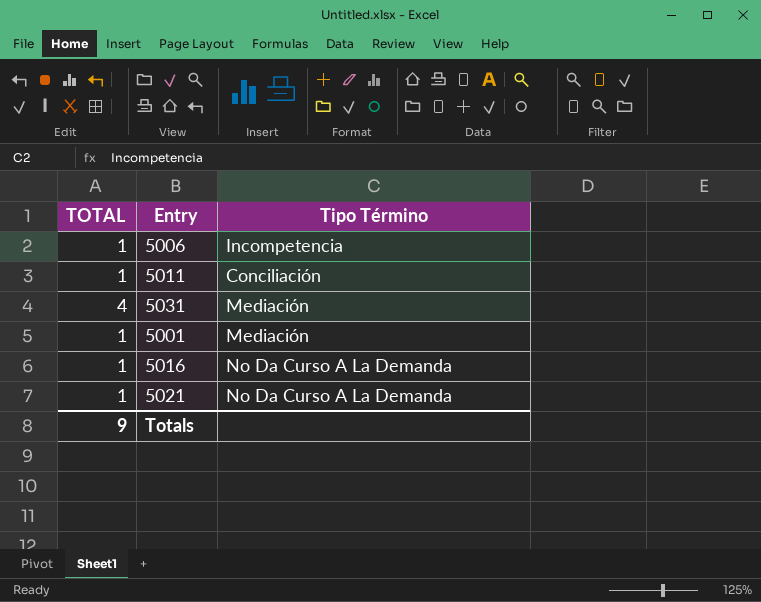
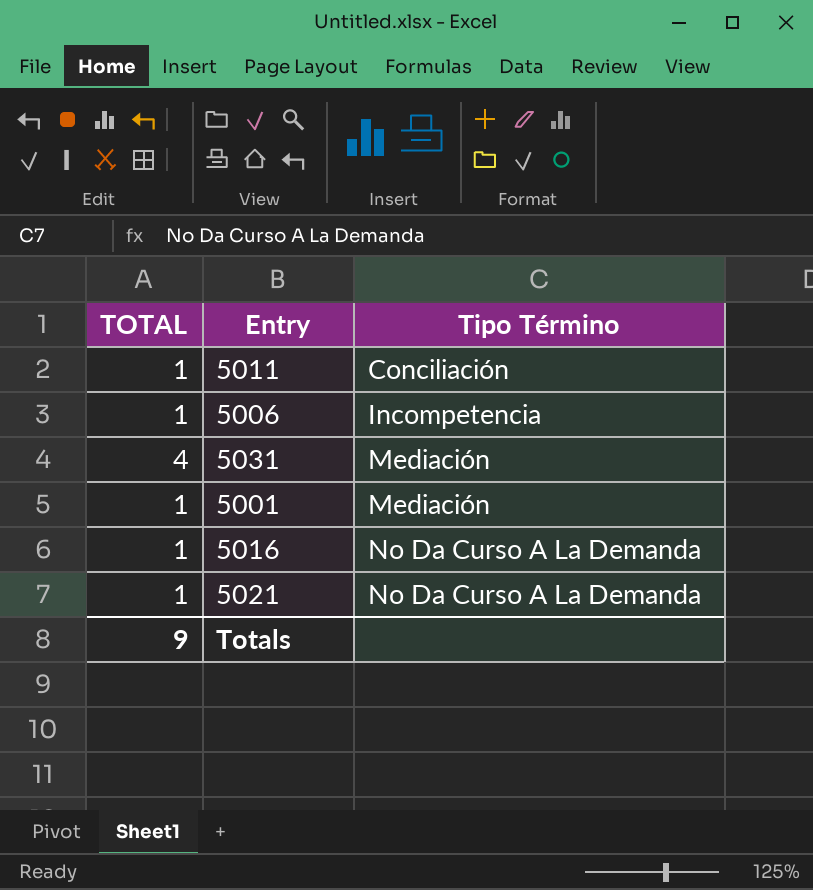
row order: none -> Tipo Término ascending

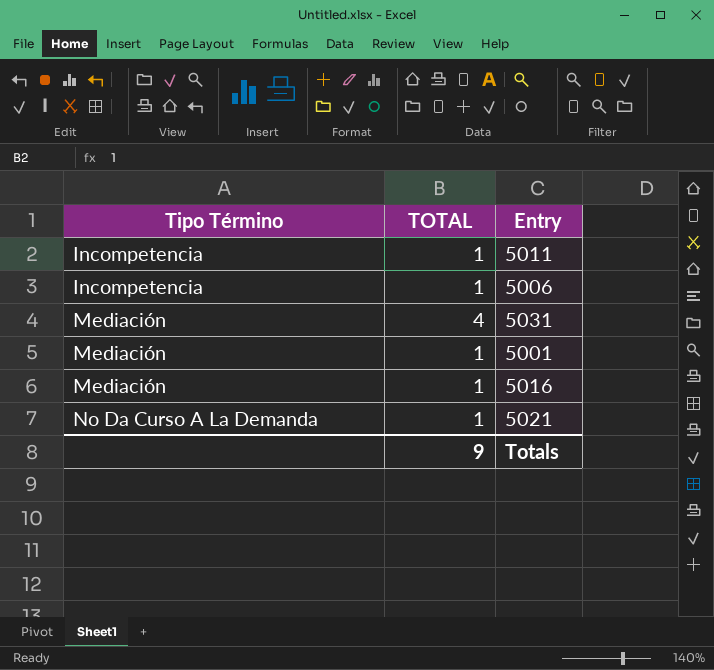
column Tipo Término | position: 3 -> 1
5011 | Tipo Término: Conciliación -> Incompetencia
5016 | Tipo Término: No Da Curso A La Demanda -> Mediación

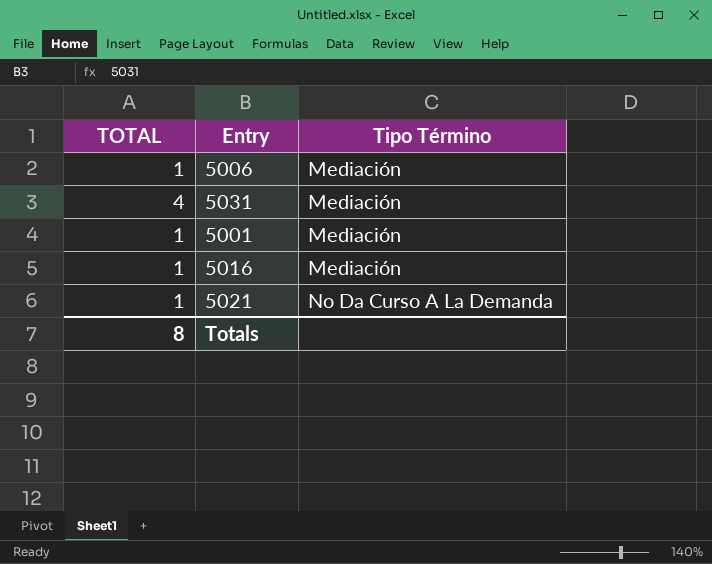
column Tipo Término | position: 1 -> 3
row 5011: Incompetencia | 1 -> none
5006 | Tipo Término: Incompetencia -> Mediación
Totals | TOTAL: 9 -> 8

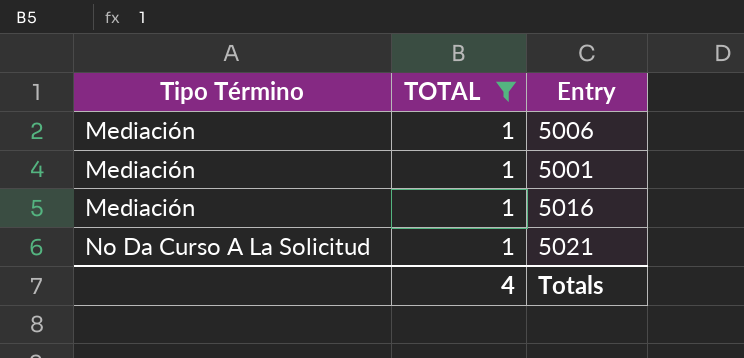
filter: none -> TOTAL = 1
column Tipo Término | position: 3 -> 1
5021 | Tipo Término: No Da Curso A La Demanda -> No Da Curso A La Solicitud
Totals | TOTAL: 8 -> 4

